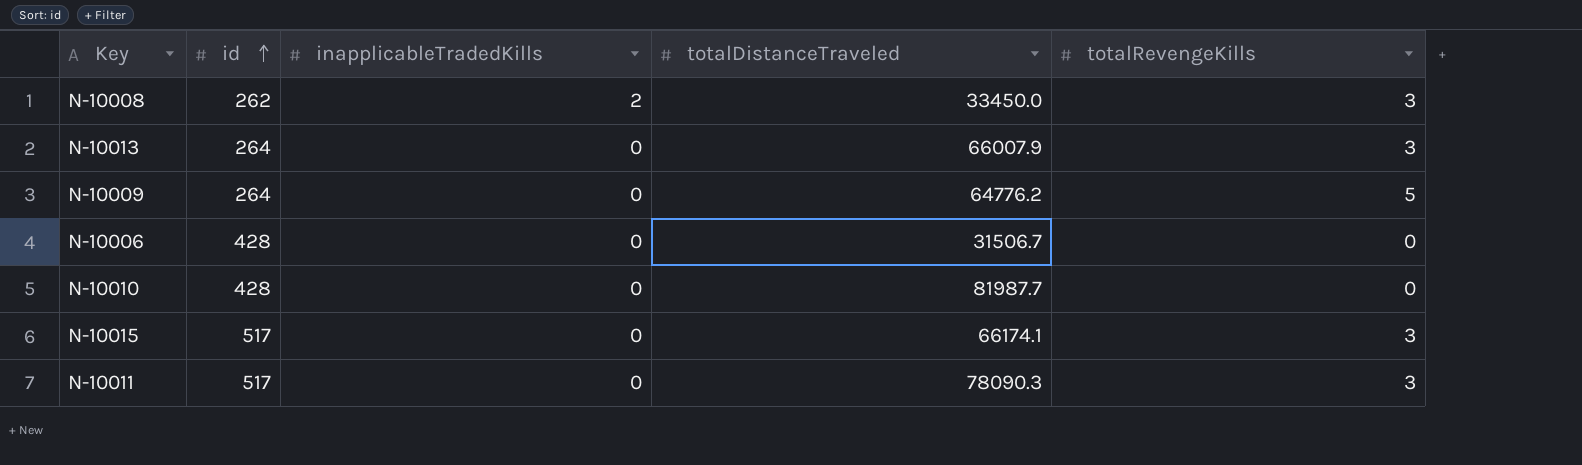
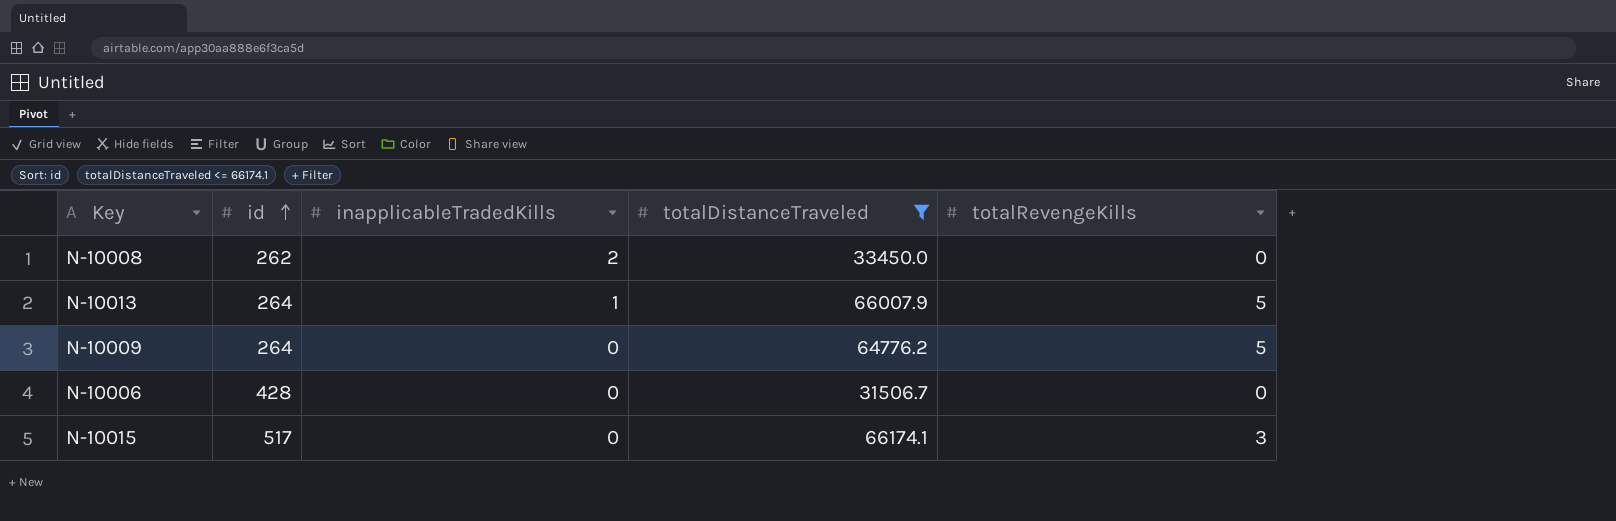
filter: none -> totalDistanceTraveled <= 66174.1
N-10008 | totalRevengeKills: 3 -> 0
N-10013 | inapplicableTradedKills: 0 -> 1
N-10013 | totalRevengeKills: 3 -> 5

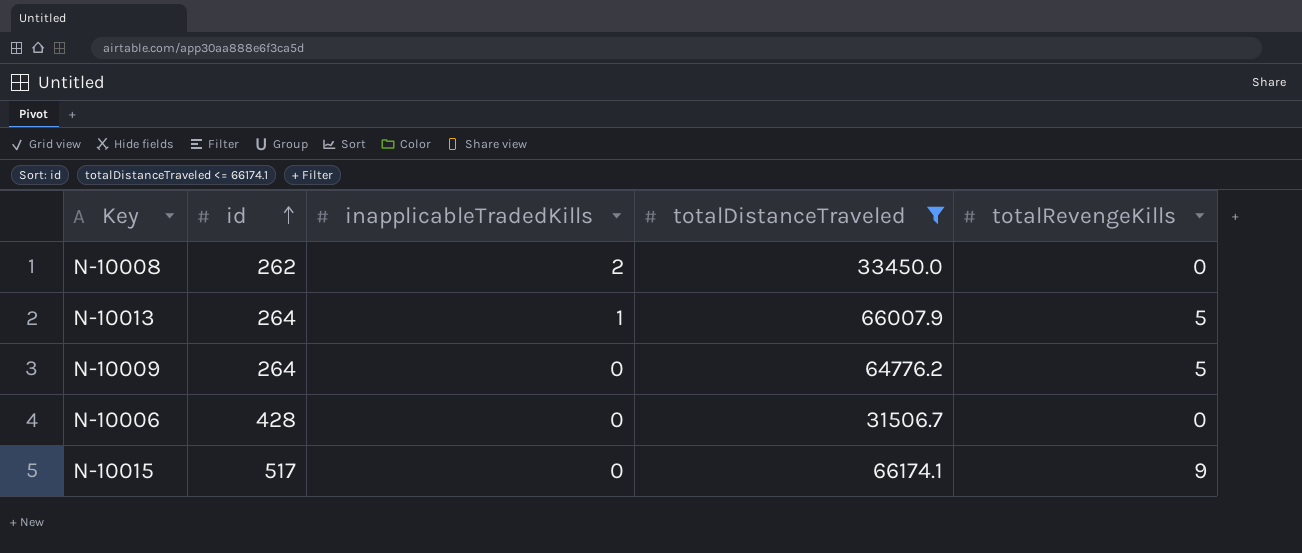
N-10015 | totalRevengeKills: 3 -> 9

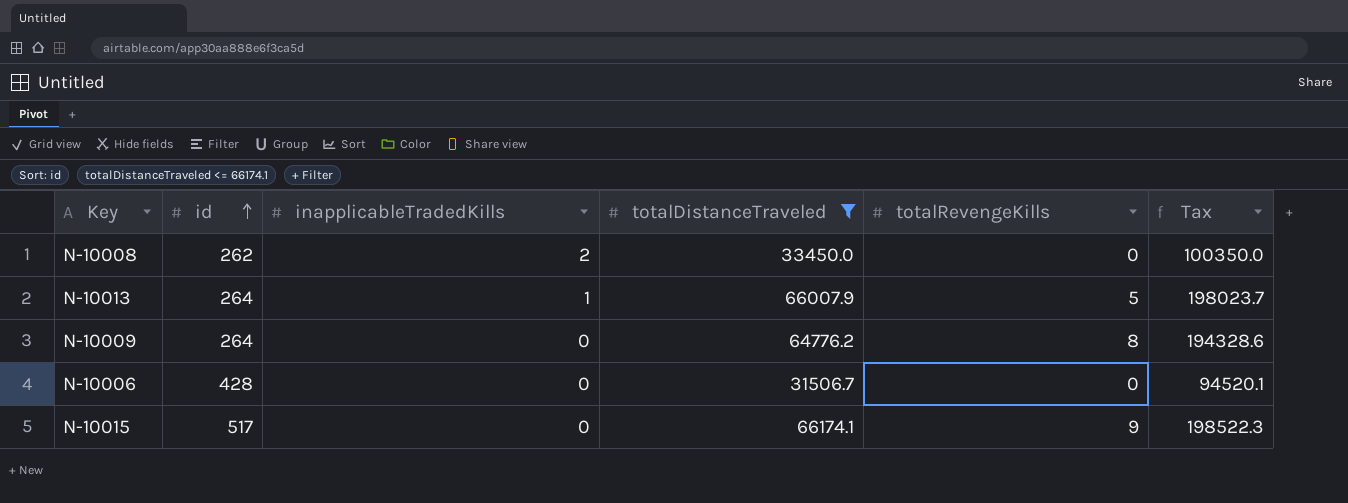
column Tax | formula: none -> [totalDistanceTraveled] * 3
N-10009 | totalRevengeKills: 5 -> 8

